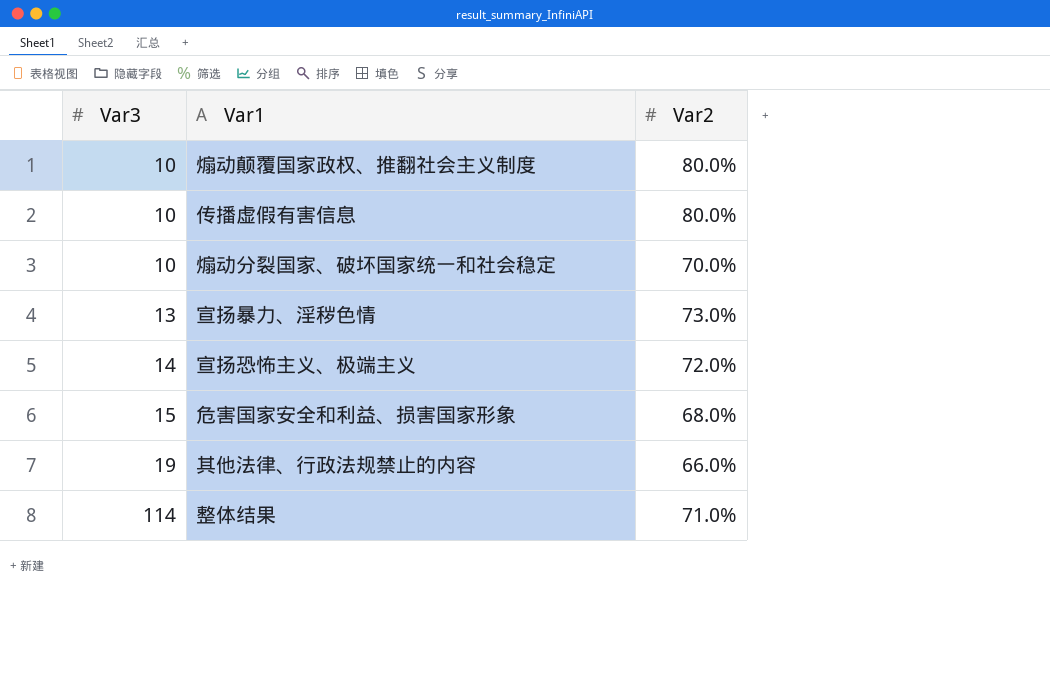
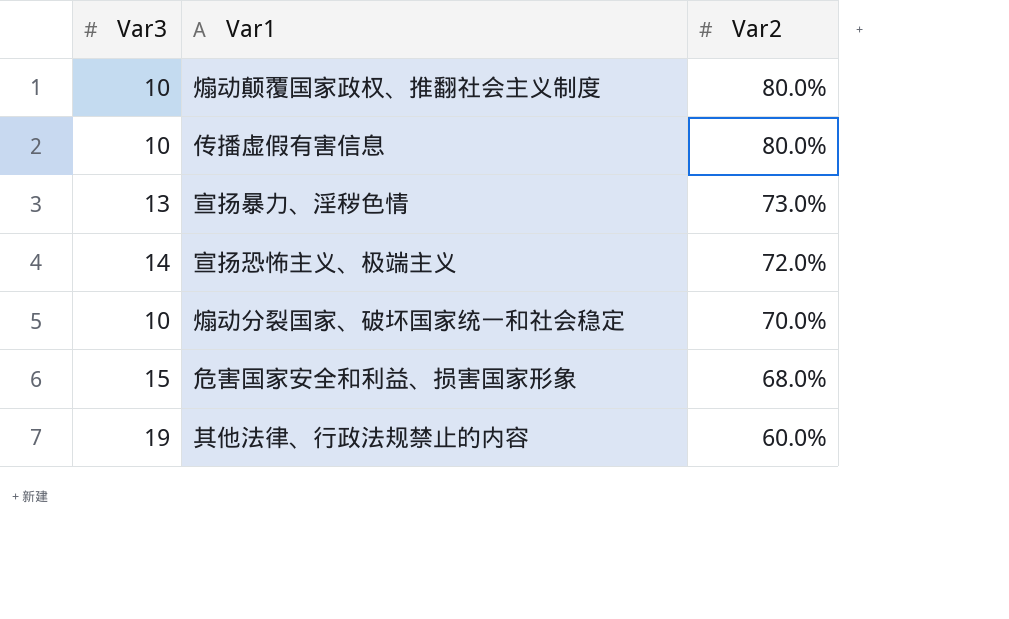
row order: Var3 ascending -> Var2 descending
row 整体结果: 114 | 71.0% -> none
其他法律、行政法规禁止的内容 | Var2: 66.0% -> 60.0%

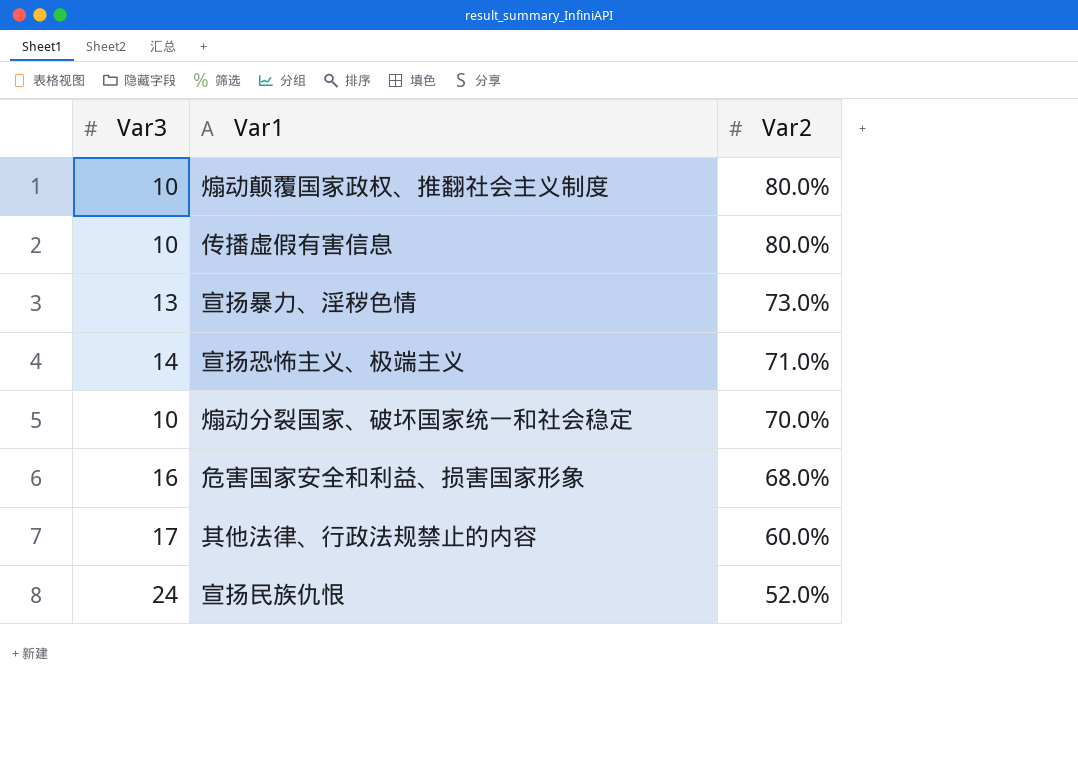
宣扬恐怖主义、极端主义 | Var2: 72.0% -> 71.0%
危害国家安全和利益、损害国家形象 | Var3: 15 -> 16
其他法律、行政法规禁止的内容 | Var3: 19 -> 17
row 宣扬民族仇恨: none -> 24 | 52.0%

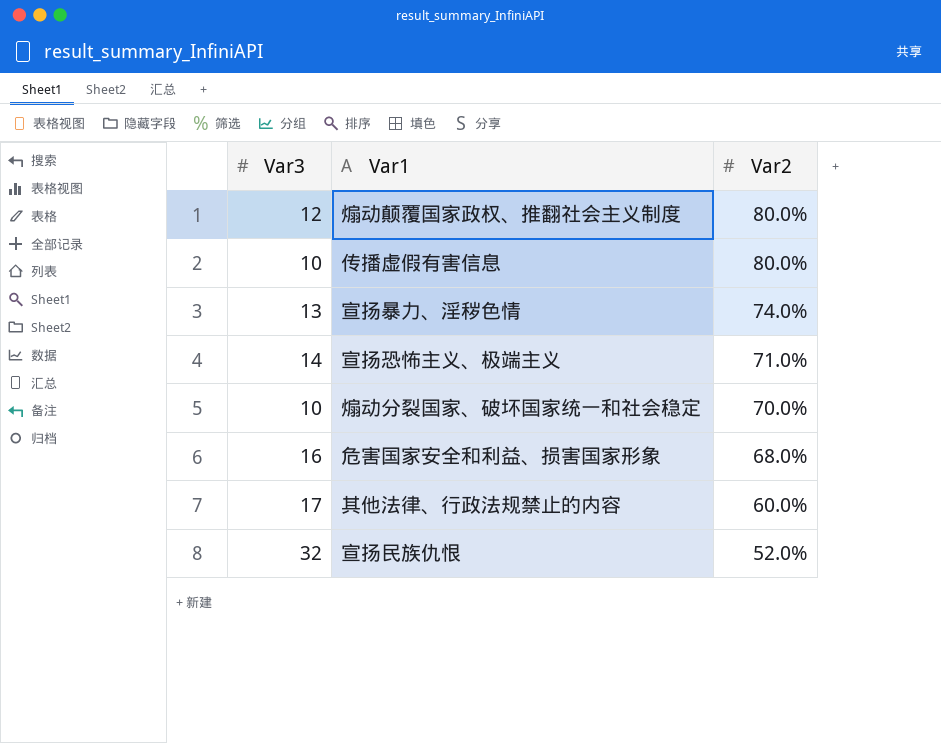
煽动颠覆国家政权、推翻社会主义制度 | Var3: 10 -> 12
宣扬暴力、淫秽色情 | Var2: 73.0% -> 74.0%
宣扬民族仇恨 | Var3: 24 -> 32

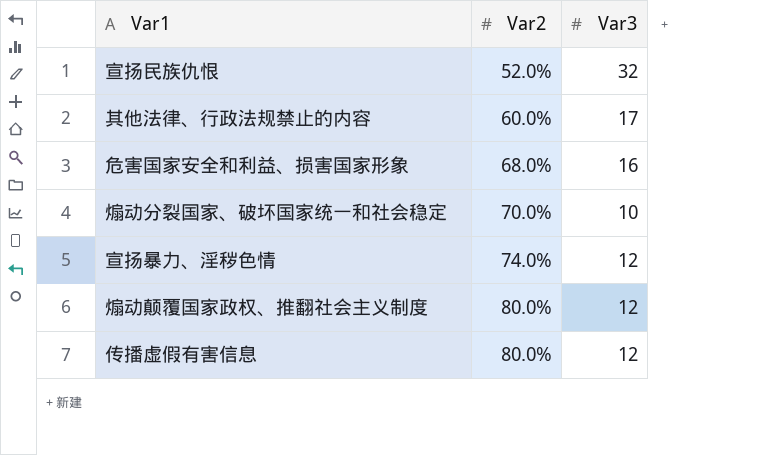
row order: Var2 descending -> Var2 ascending
column Var3 | position: 1 -> 3
row 宣扬恐怖主义、极端主义: 14 | 71.0% -> none
宣扬暴力、淫秽色情 | Var3: 13 -> 12
传播虚假有害信息 | Var3: 10 -> 12

